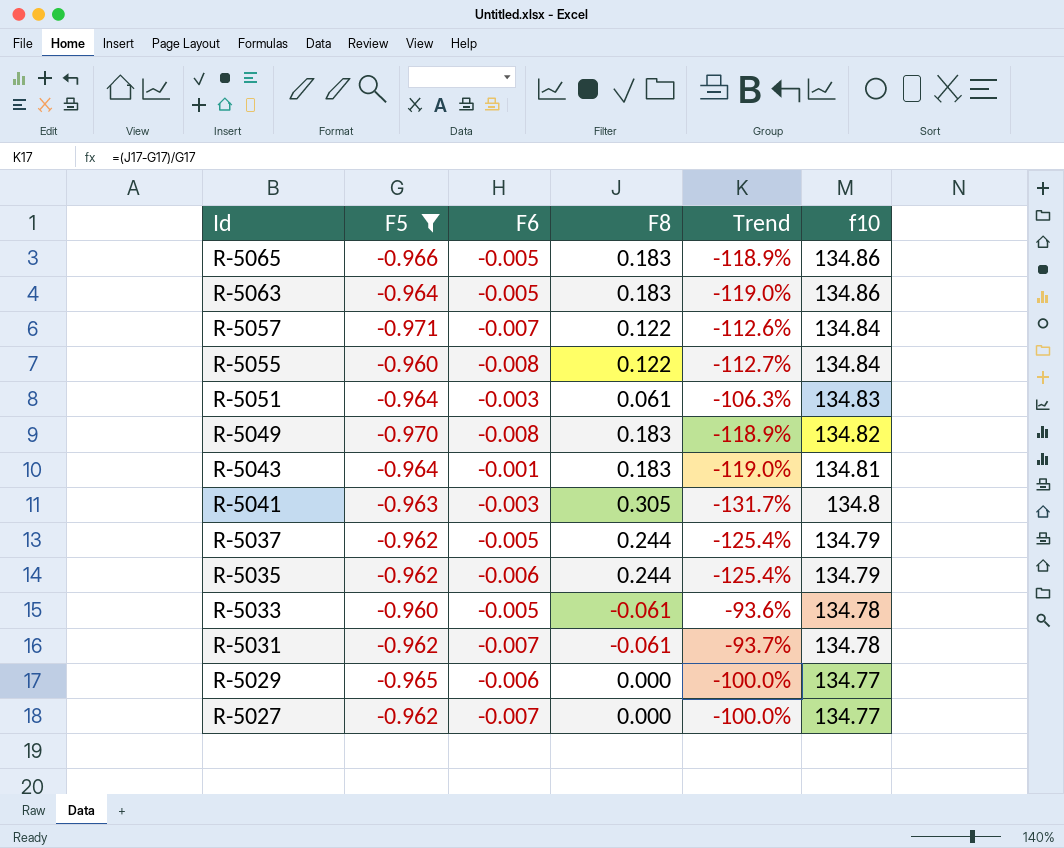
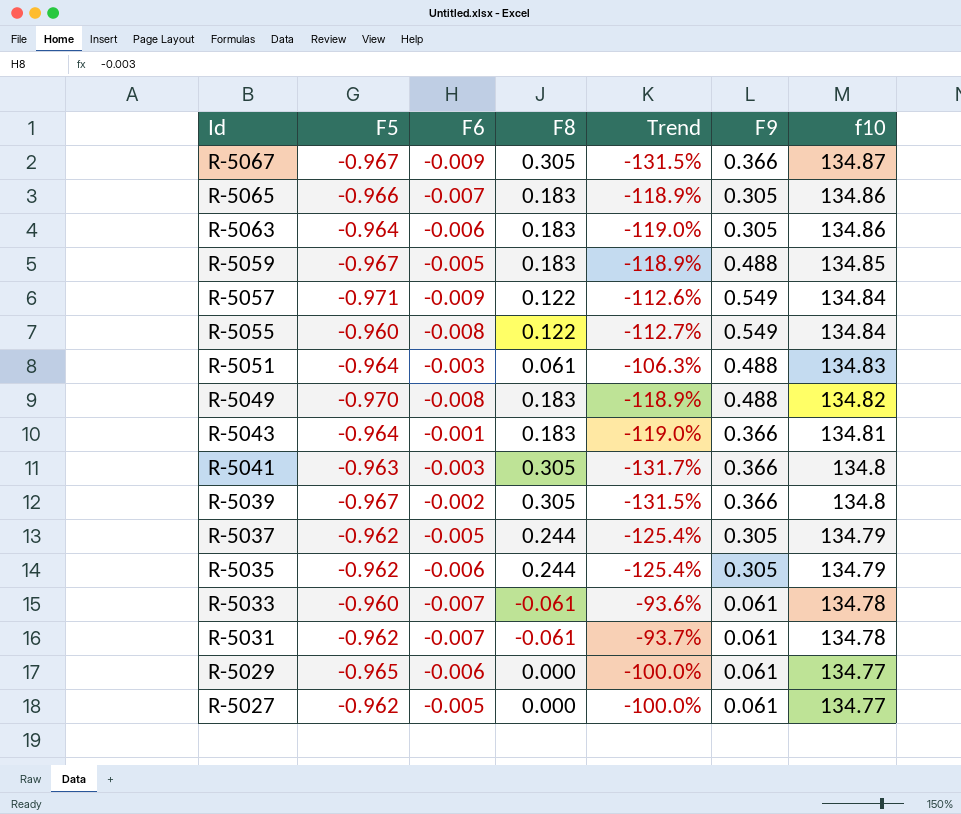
filter: F5 != -0.967 -> none
column F9 | position: none -> 6
R-5065 | F6: -0.005 -> -0.007
R-5063 | F6: -0.005 -> -0.006
R-5057 | F6: -0.007 -> -0.009
R-5033 | F6: -0.005 -> -0.007
R-5027 | F6: -0.007 -> -0.005

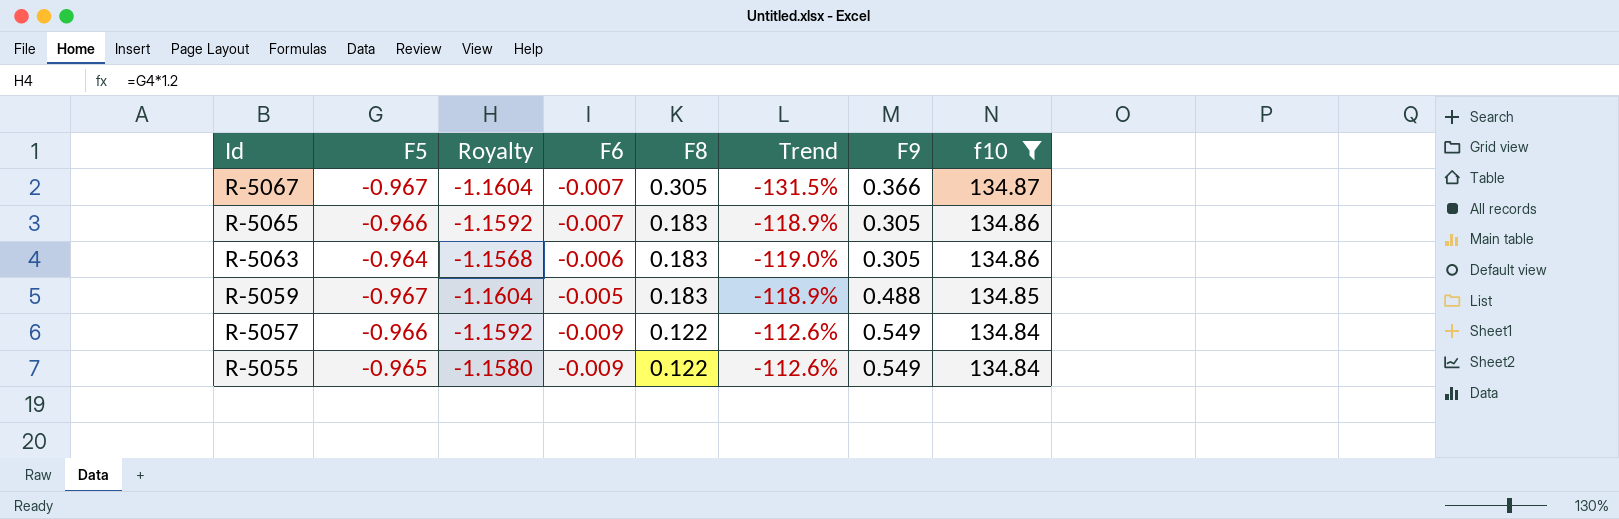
filter: none -> f10 >= 134.84
column Royalty | formula: none -> [F5] * 1.2
R-5067 | F6: -0.009 -> -0.007
R-5057 | F5: -0.971 -> -0.966
R-5055 | F5: -0.960 -> -0.965
R-5055 | F6: -0.008 -> -0.009
R-5055 | Trend: -112.7% -> -112.6%

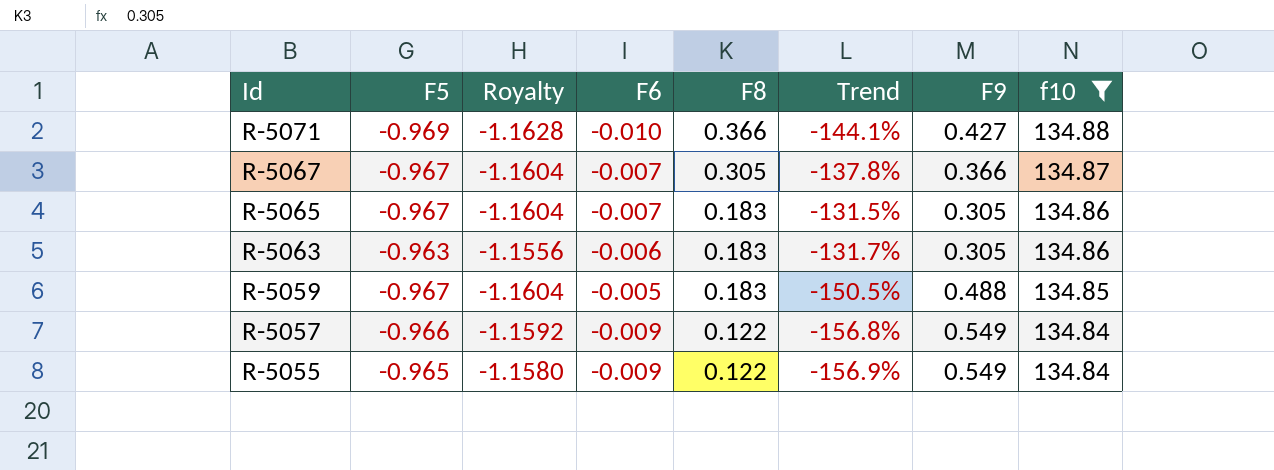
column Trend | formula: ([F8] - [F5]) / [F5] -> ([F9] - [F5]) / [F5]
row R-5071: none -> -0.969 | -1.1628 | -0.010 | 0.366 | -144.1% | 0.427 | 134.88
R-5065 | F5: -0.966 -> -0.967
R-5065 | Royalty: -1.1592 -> -1.1604
R-5063 | F5: -0.964 -> -0.963
R-5063 | Royalty: -1.1568 -> -1.1556

